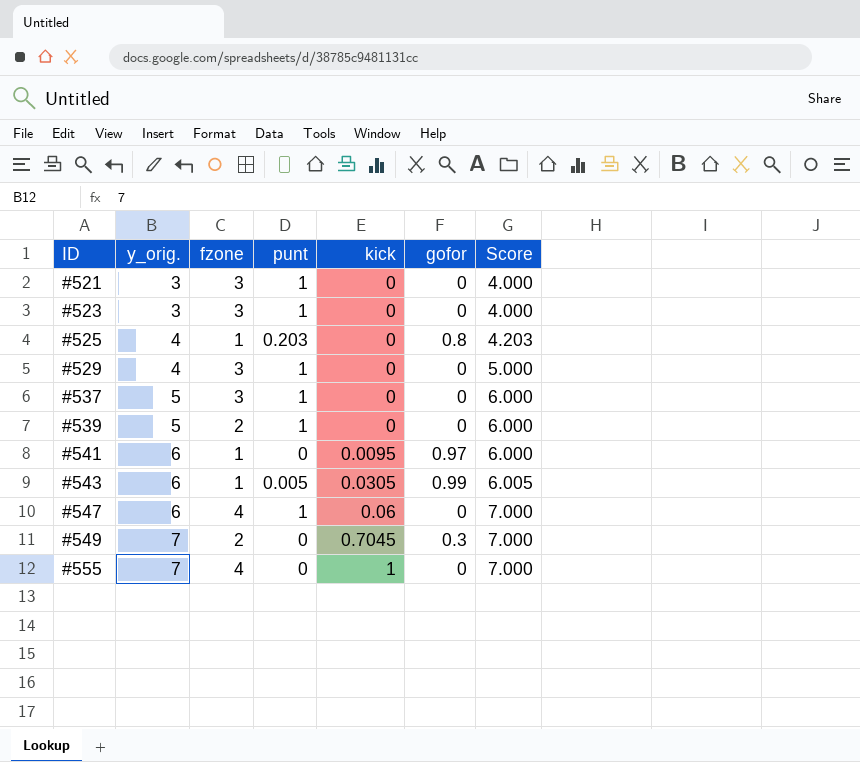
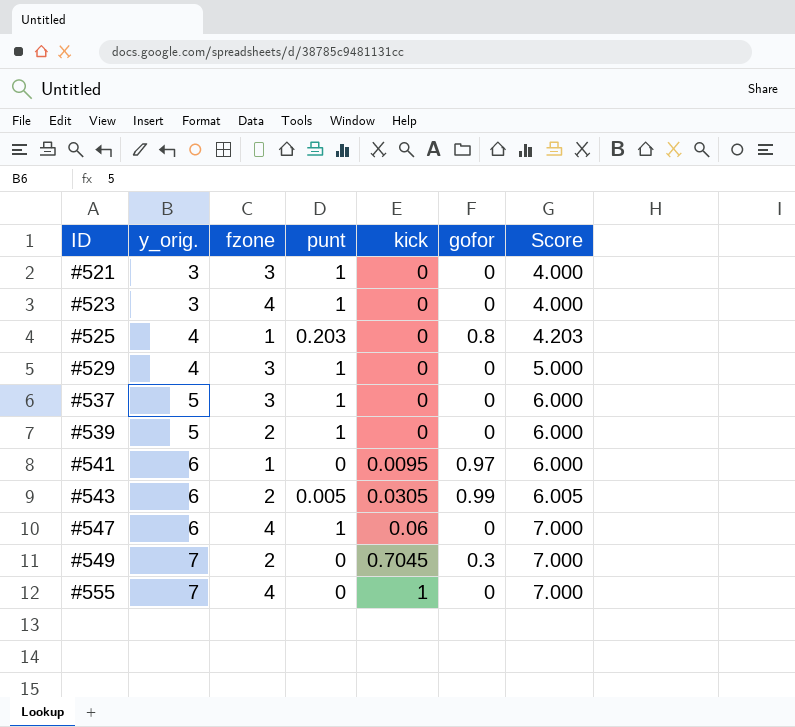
#523 | fzone: 3 -> 4
#543 | fzone: 1 -> 2

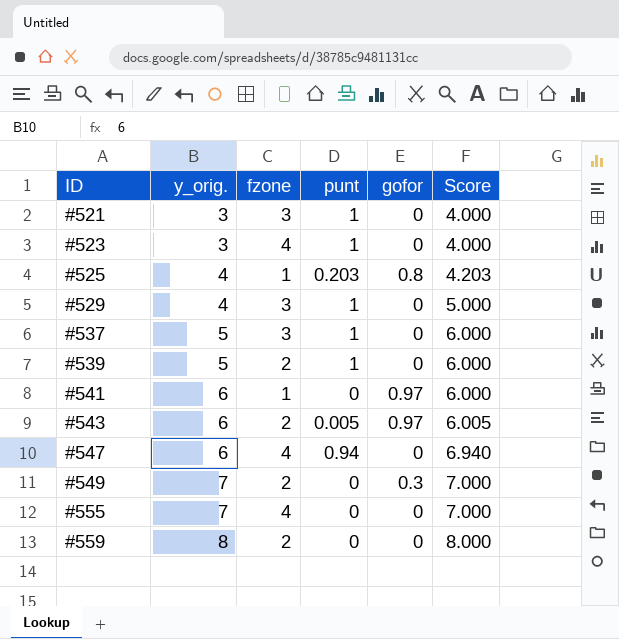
column kick | position: 5 -> none
#543 | gofor: 0.99 -> 0.97
#547 | punt: 1 -> 0.94
#547 | Score: 7.000 -> 6.940
row #559: none -> 8 | 2 | 0 | 0 | 8.000

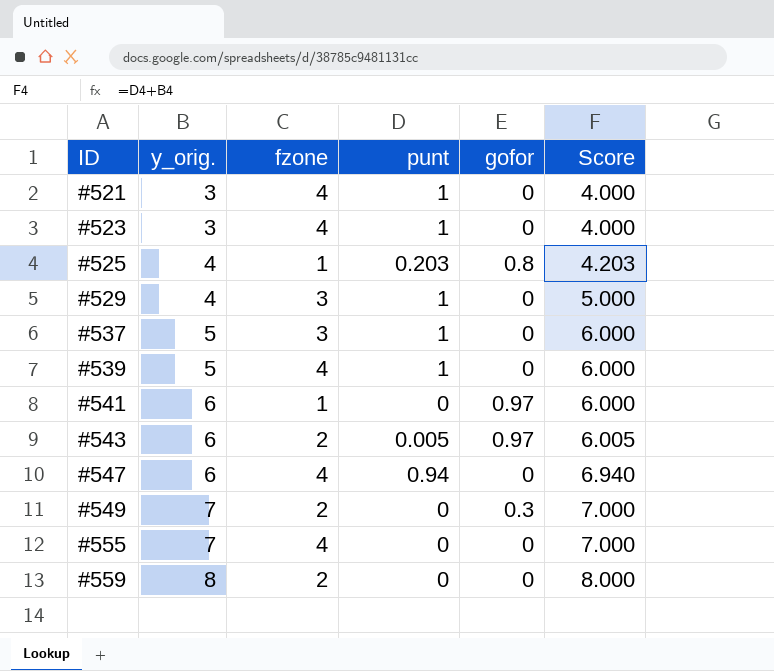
#521 | fzone: 3 -> 4
#539 | fzone: 2 -> 4

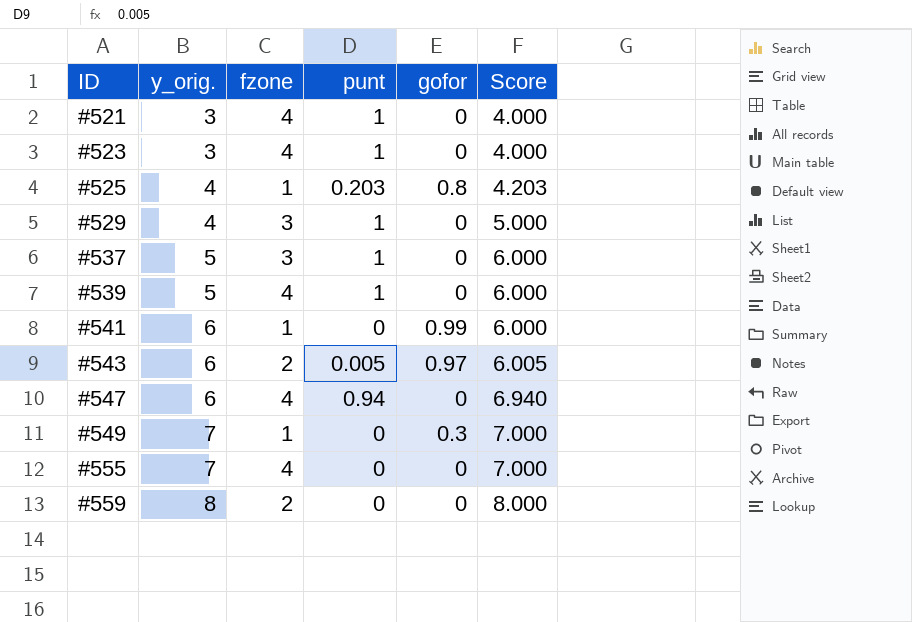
#541 | gofor: 0.97 -> 0.99
#549 | fzone: 2 -> 1

